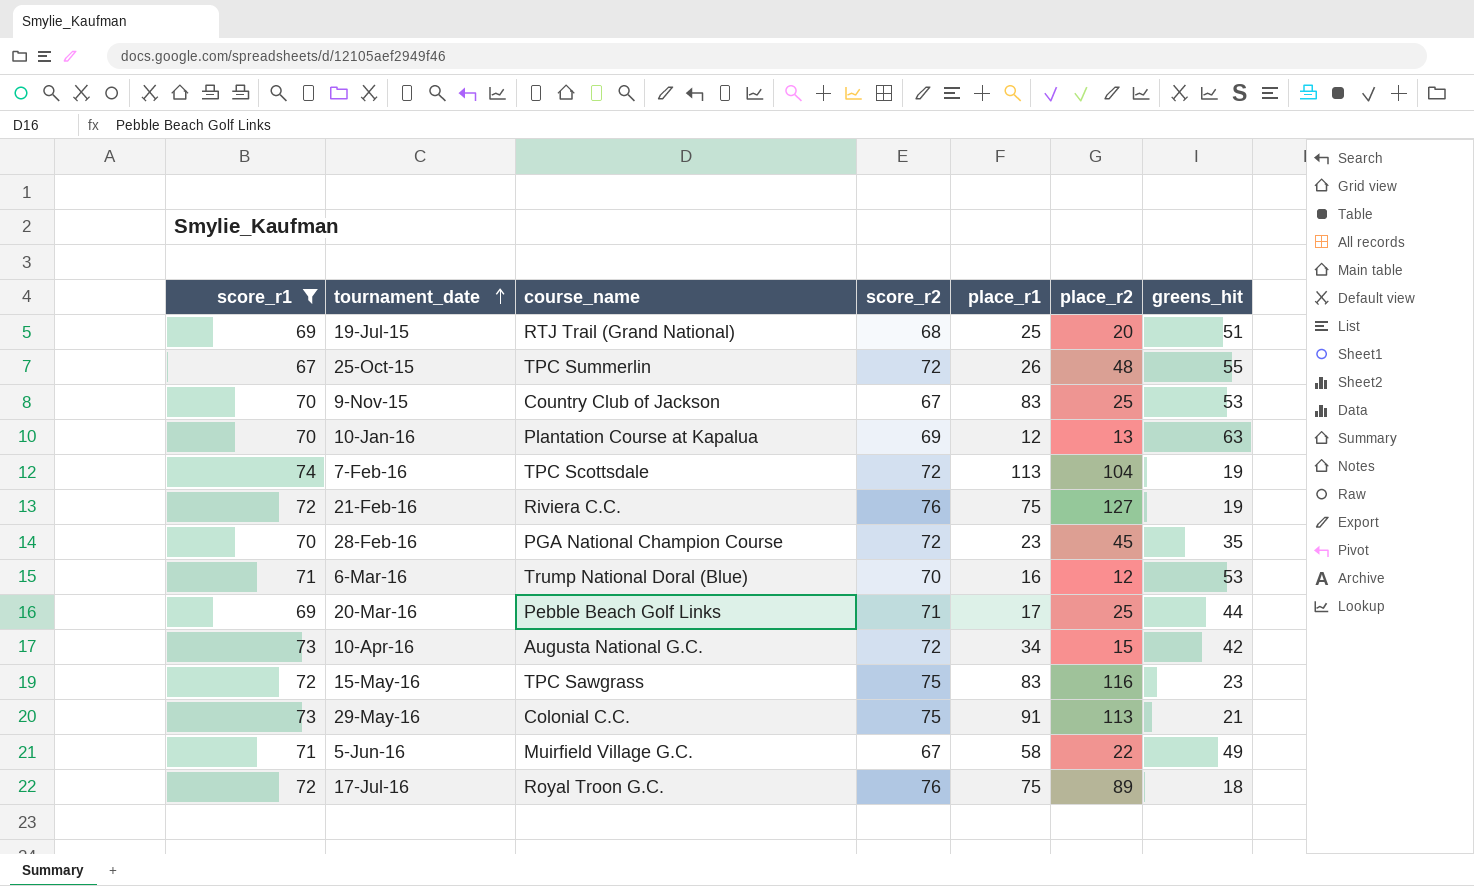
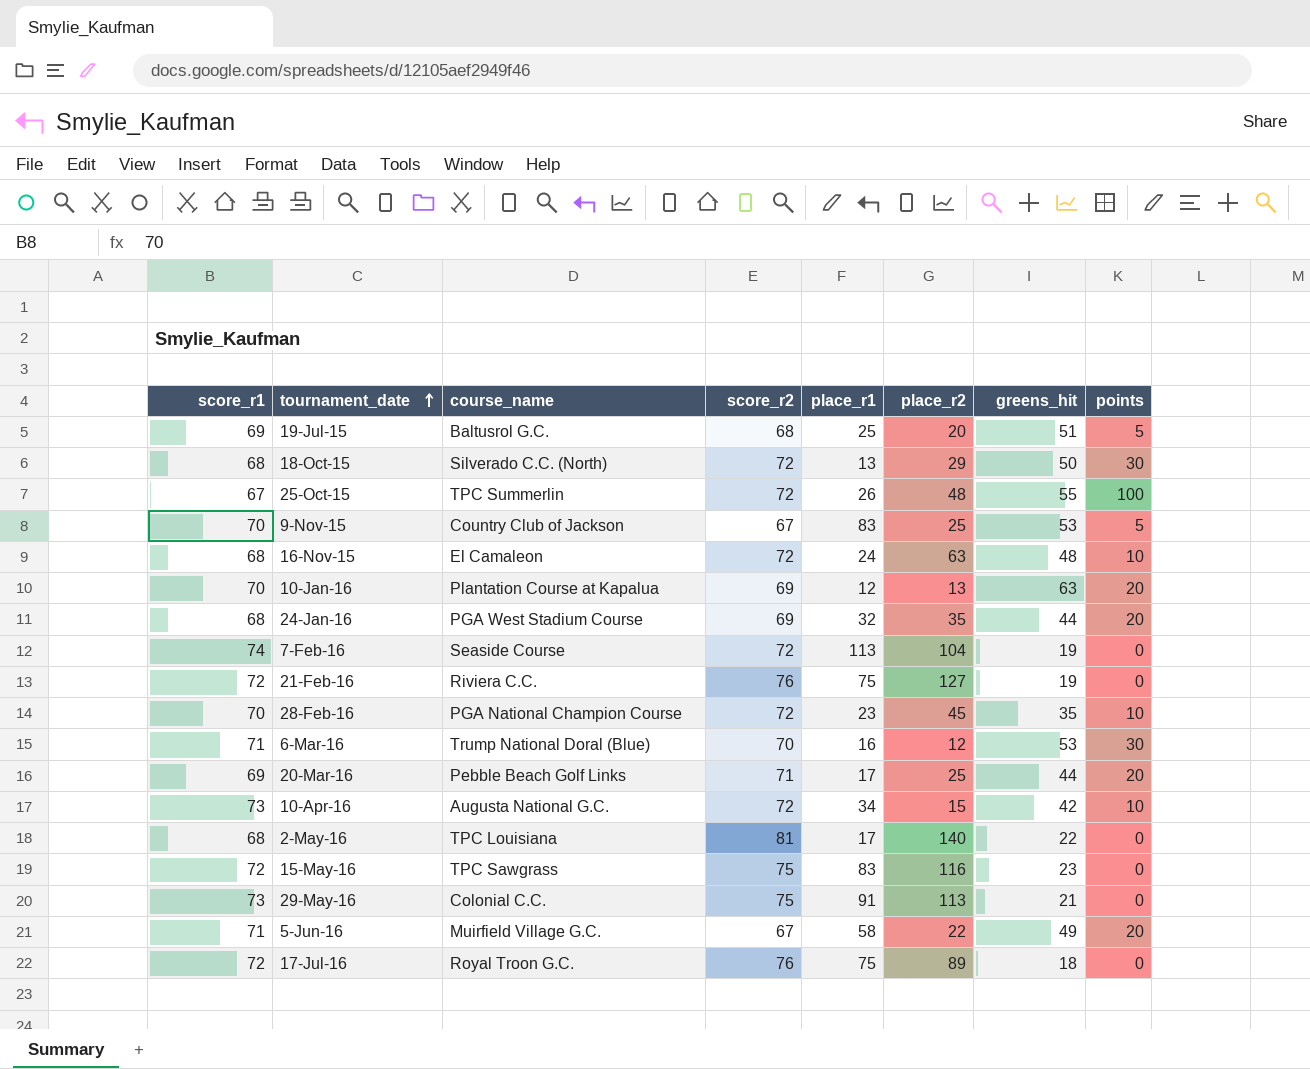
filter: score_r1 != 68 -> none
column points | position: none -> 8
19-Jul-15 | course_name: RTJ Trail (Grand National) -> Baltusrol G.C.
7-Feb-16 | course_name: TPC Scottsdale -> Seaside Course

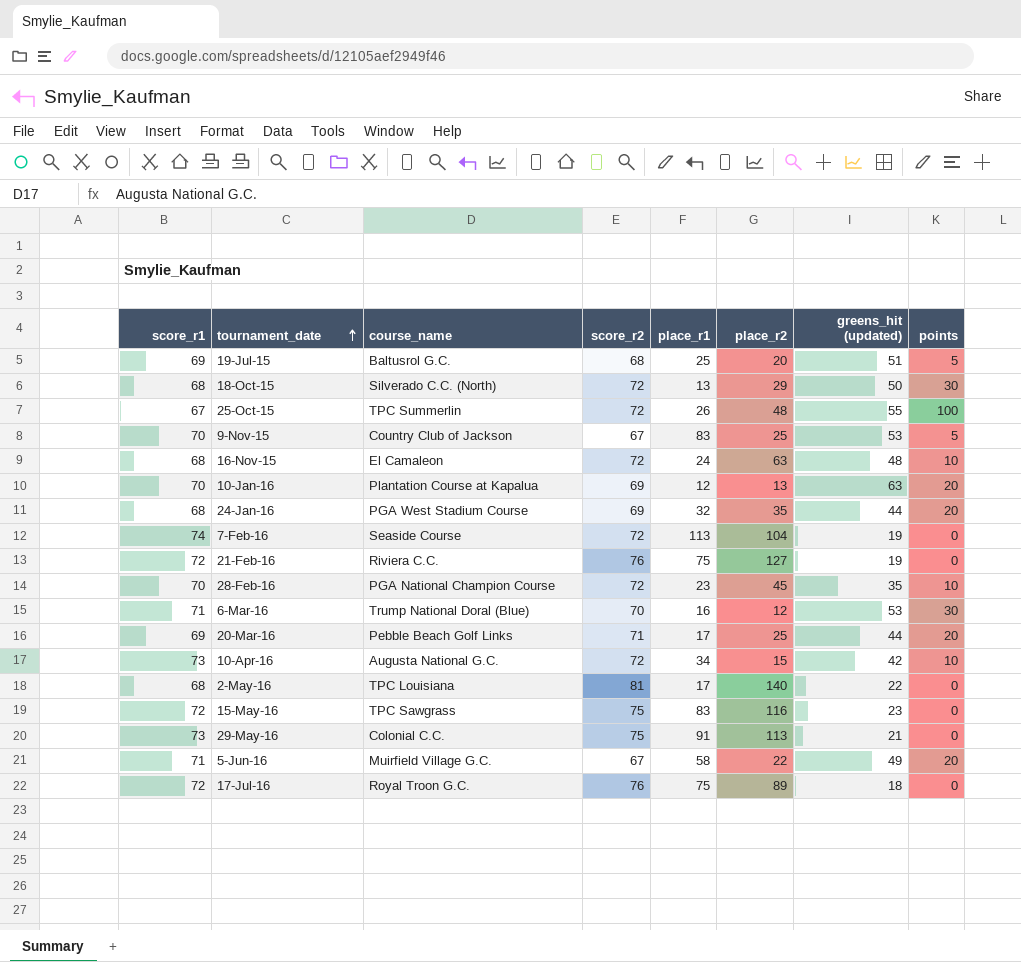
column name: greens_hit -> greens_hit (updated)

